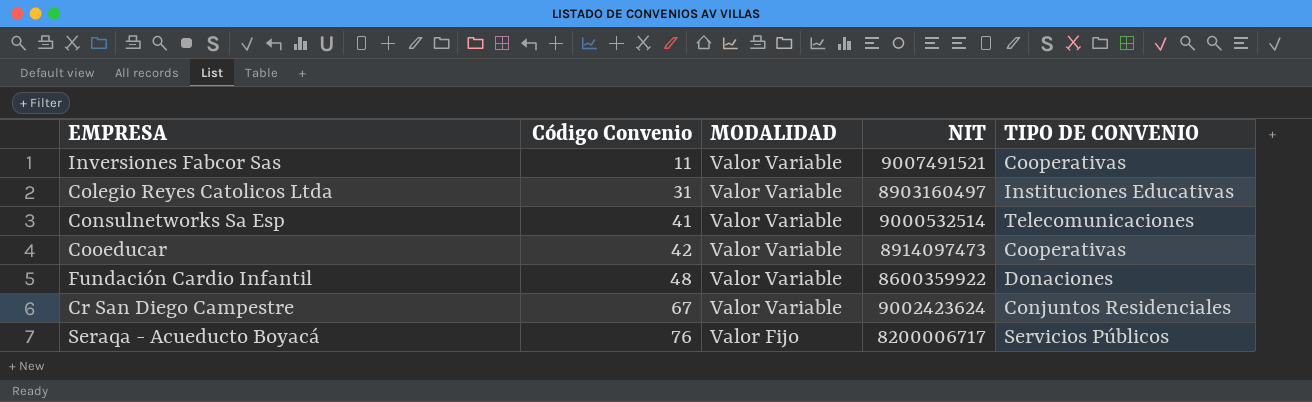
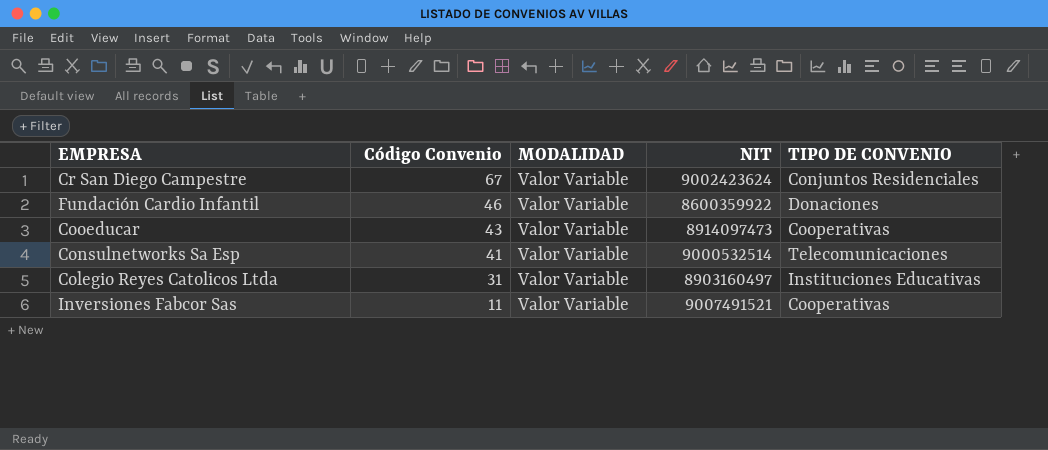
row order: Código Convenio ascending -> Código Convenio descending
row Seraqa - Acueducto Boyacá: 76 | Valor Fijo | 8200006717 | Servicios Públicos -> none
Fundación Cardio Infantil | Código Convenio: 48 -> 46
Cooeducar | Código Convenio: 42 -> 43

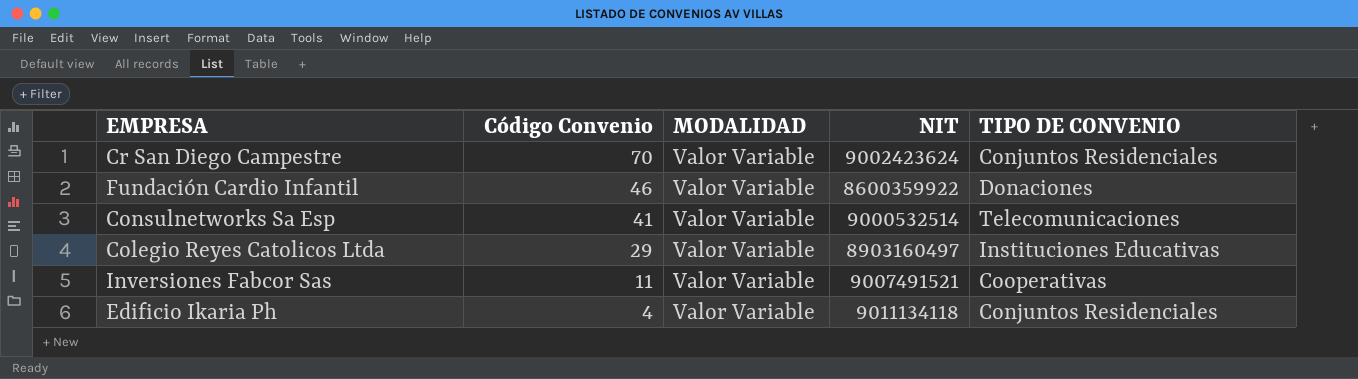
row Cooeducar: 43 | Valor Variable | 8914097473 | Cooperativas -> none
Cr San Diego Campestre | Código Convenio: 67 -> 70
Colegio Reyes Catolicos Ltda | Código Convenio: 31 -> 29
row Edificio Ikaria Ph: none -> 4 | Valor Variable | 9011134118 | Conjuntos Residenciales

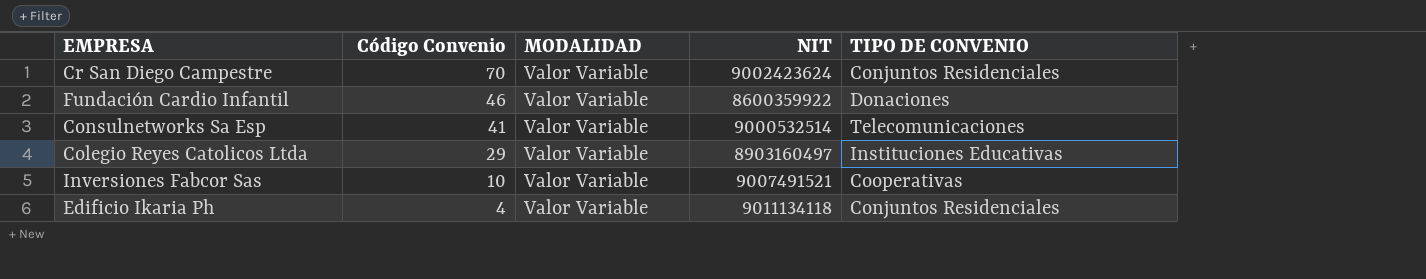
Inversiones Fabcor Sas | Código Convenio: 11 -> 10

